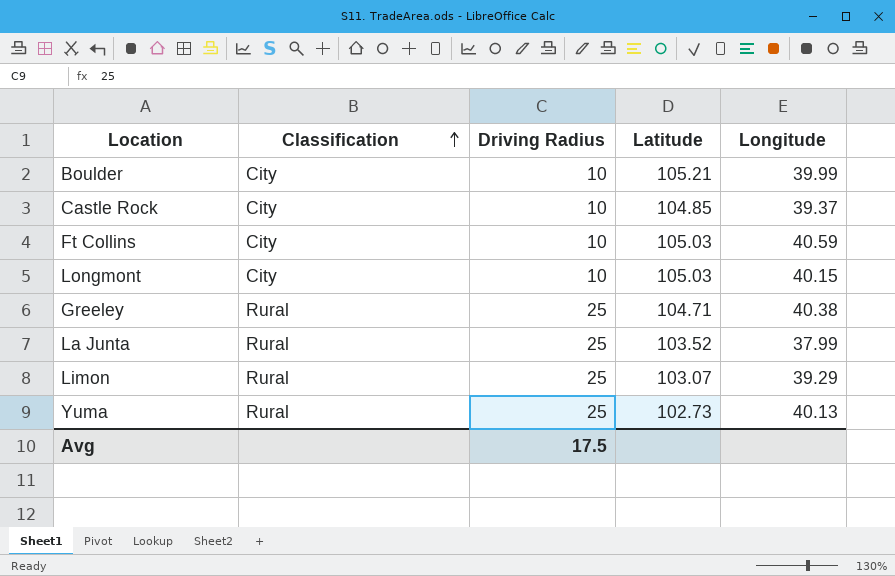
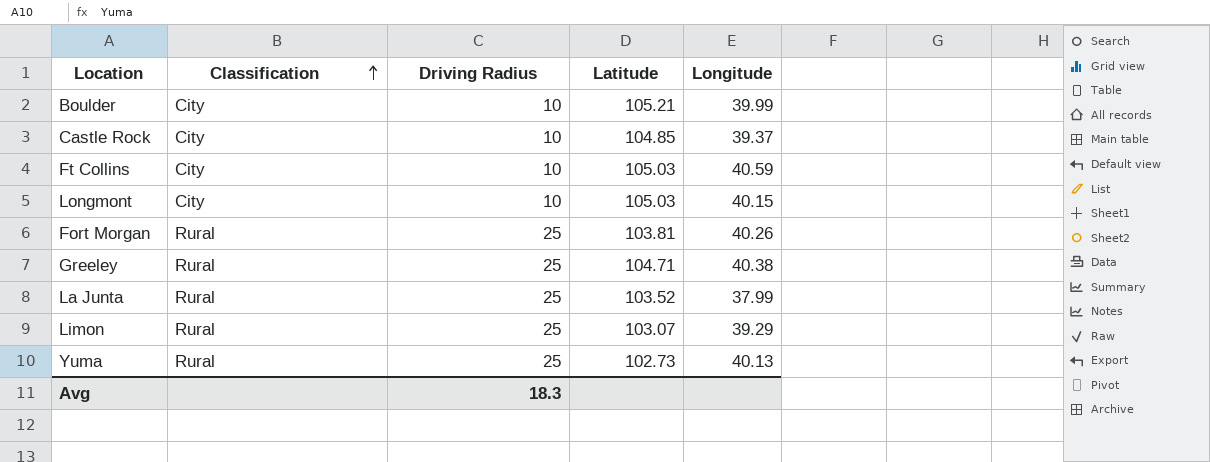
row Fort Morgan: none -> Rural | 25 | 103.81 | 40.26
Avg | Driving Radius: 17.5 -> 18.3

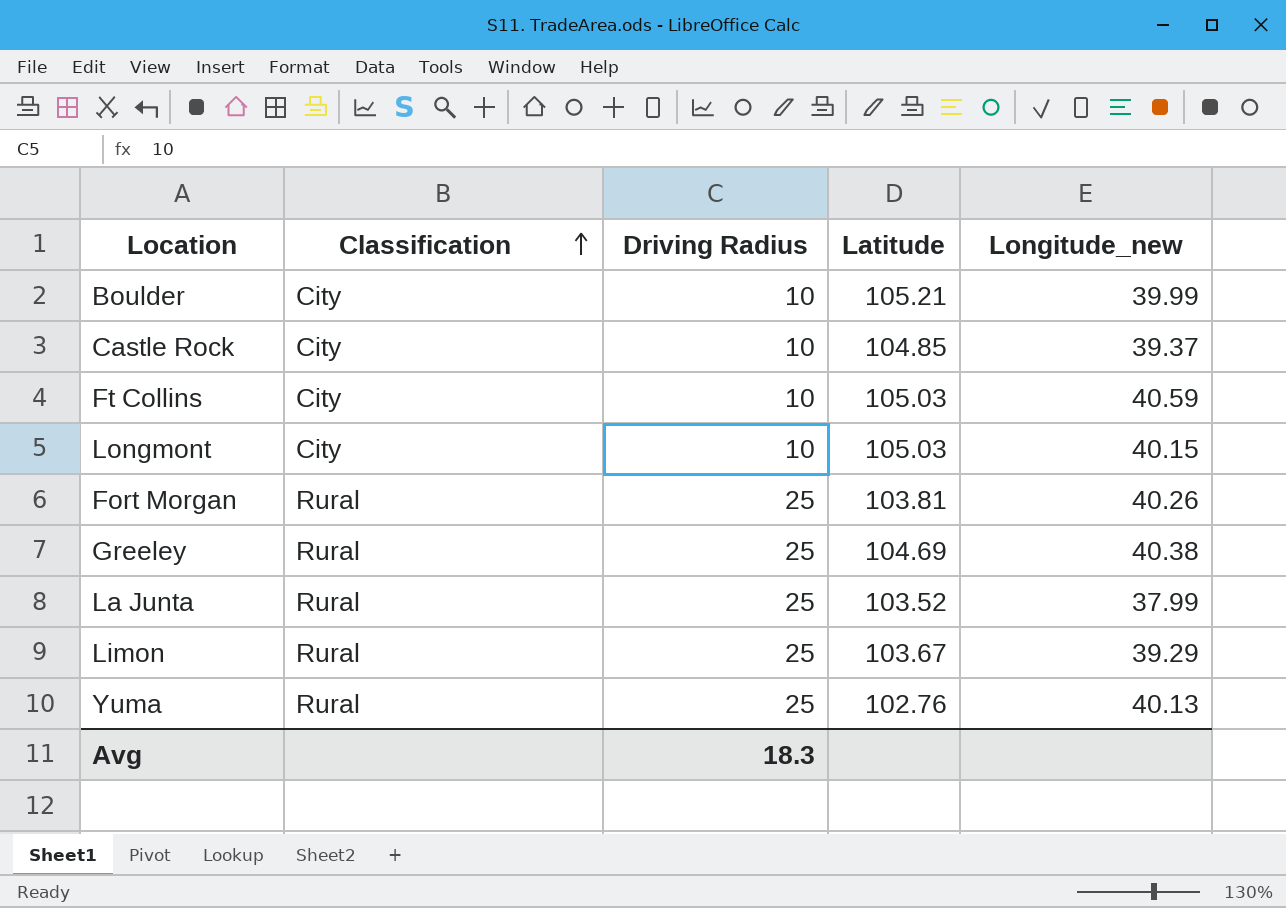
column name: Longitude -> Longitude_new
Greeley | Latitude: 104.71 -> 104.69
Limon | Latitude: 103.07 -> 103.67
Yuma | Latitude: 102.73 -> 102.76

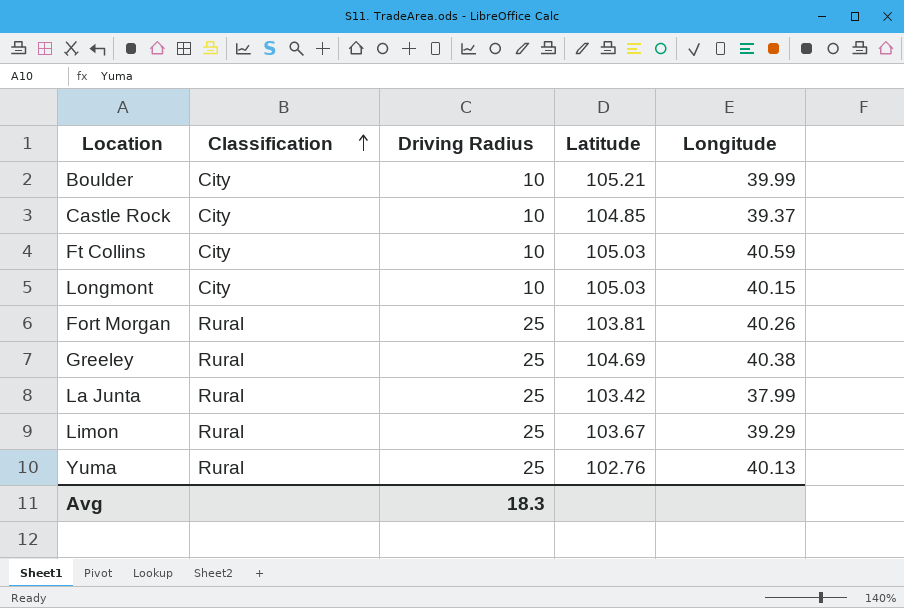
column name: Longitude_new -> Longitude
La Junta | Latitude: 103.52 -> 103.42

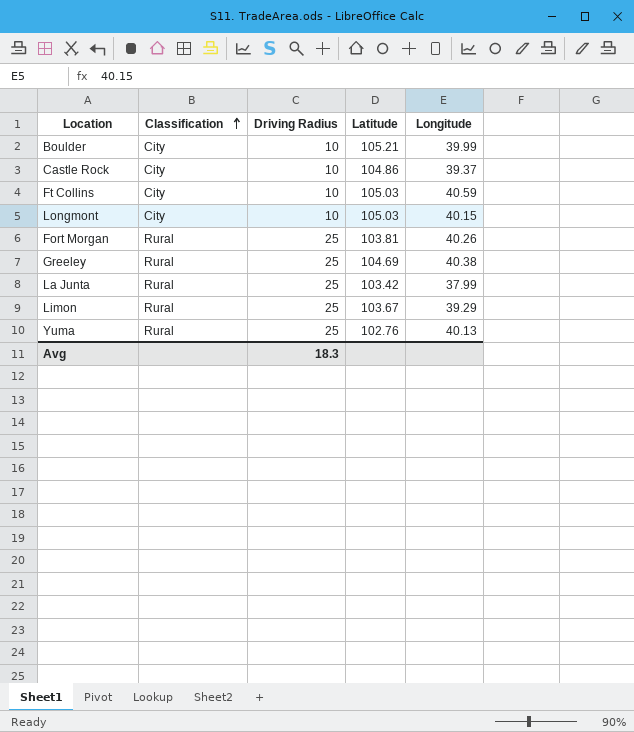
Castle Rock | Latitude: 104.85 -> 104.86

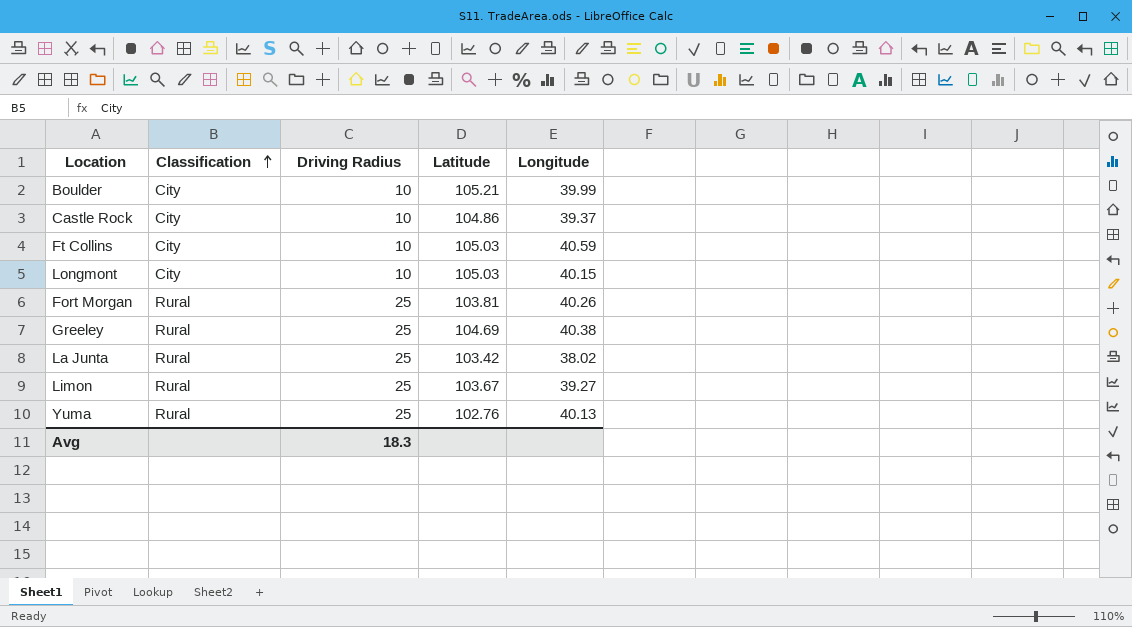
La Junta | Longitude: 37.99 -> 38.02
Limon | Longitude: 39.29 -> 39.27

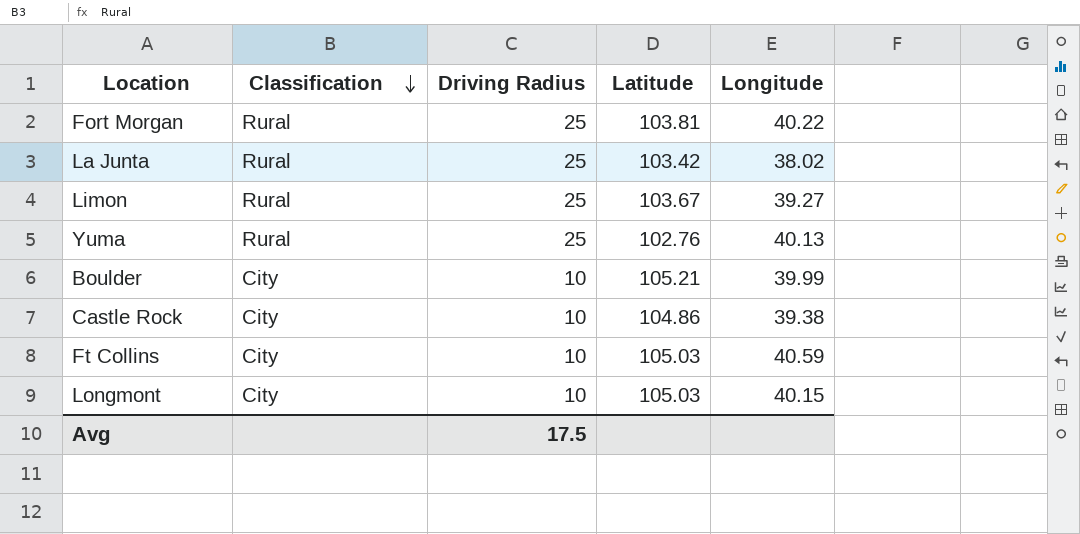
row order: Classification ascending -> Classification descending
row Greeley: Rural | 25 | 104.69 | 40.38 -> none
Fort Morgan | Longitude: 40.26 -> 40.22
Castle Rock | Longitude: 39.37 -> 39.38
Avg | Driving Radius: 18.3 -> 17.5

